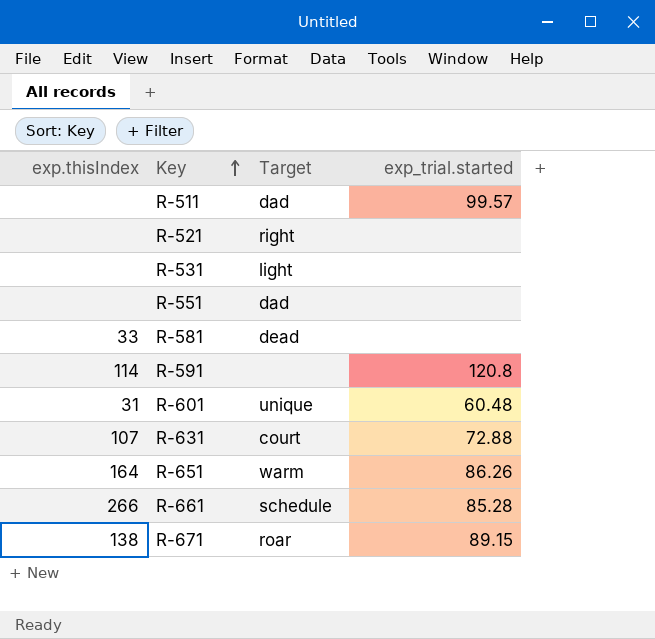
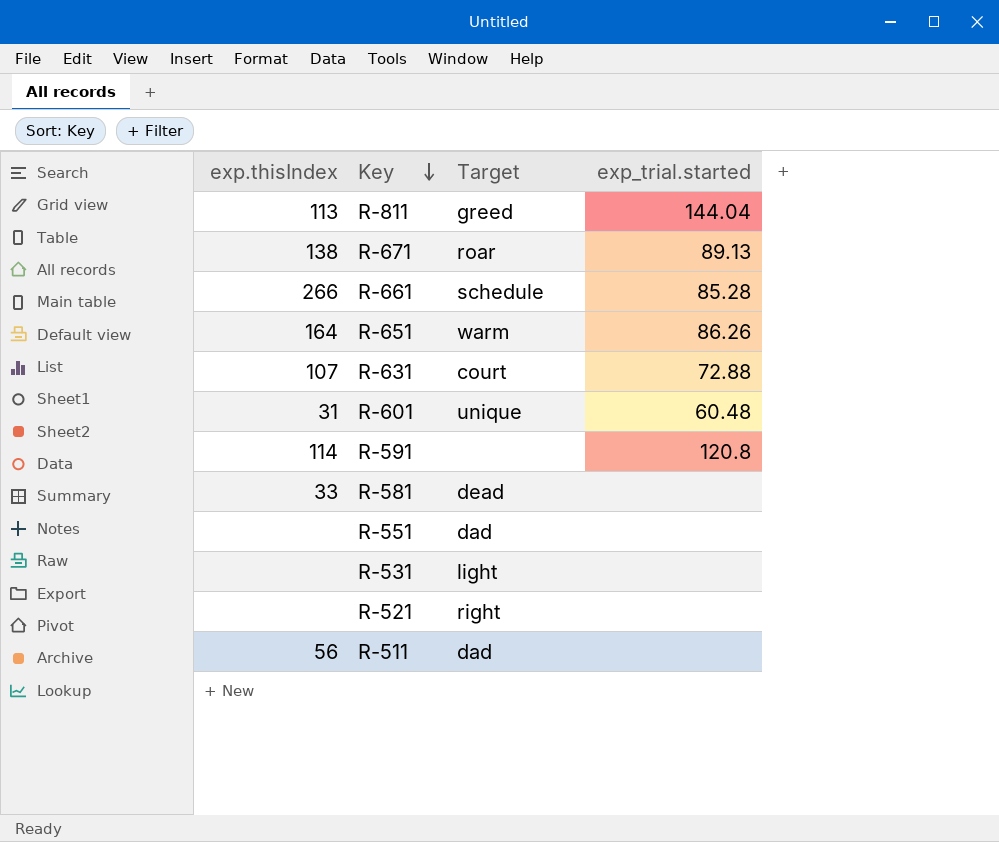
row order: Key ascending -> Key descending
row R-811: none -> 113 | greed | 144.04
R-671 | exp_trial.started: 89.15 -> 89.13
R-511 | exp.thisIndex: none -> 56
R-511 | exp_trial.started: 99.57 -> none

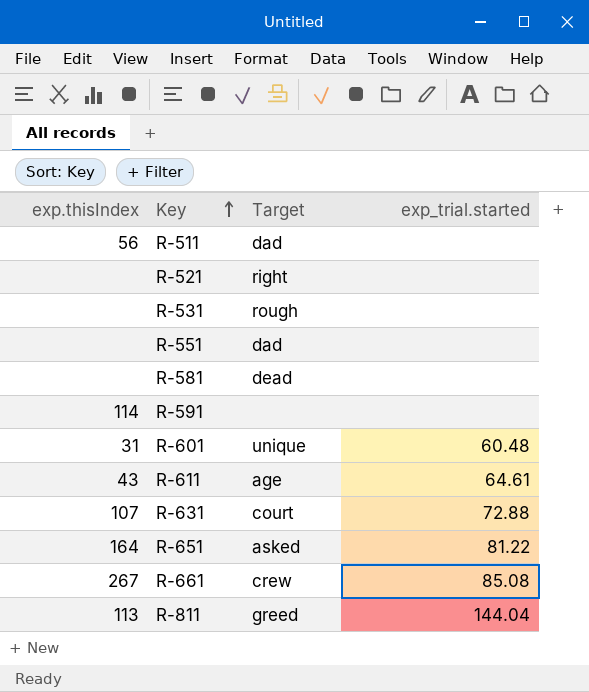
row order: Key descending -> Key ascending
row R-671: 138 | roar | 89.13 -> none
R-531 | Target: light -> rough
R-581 | exp.thisIndex: 33 -> none
R-591 | exp_trial.started: 120.8 -> none
row R-611: none -> 43 | age | 64.61
R-651 | Target: warm -> asked
R-651 | exp_trial.started: 86.26 -> 81.22
R-661 | exp.thisIndex: 266 -> 267
R-661 | Target: schedule -> crew
R-661 | exp_trial.started: 85.28 -> 85.08

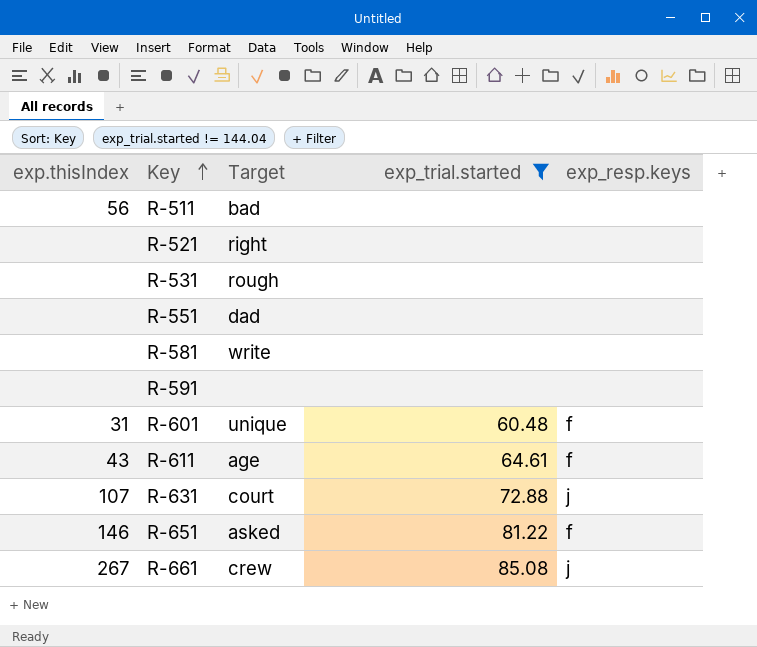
filter: none -> exp_trial.started != 144.04
column exp_resp.keys | position: none -> 5
R-511 | Target: dad -> bad
R-581 | Target: dead -> write
R-591 | exp.thisIndex: 114 -> none
R-651 | exp.thisIndex: 164 -> 146

